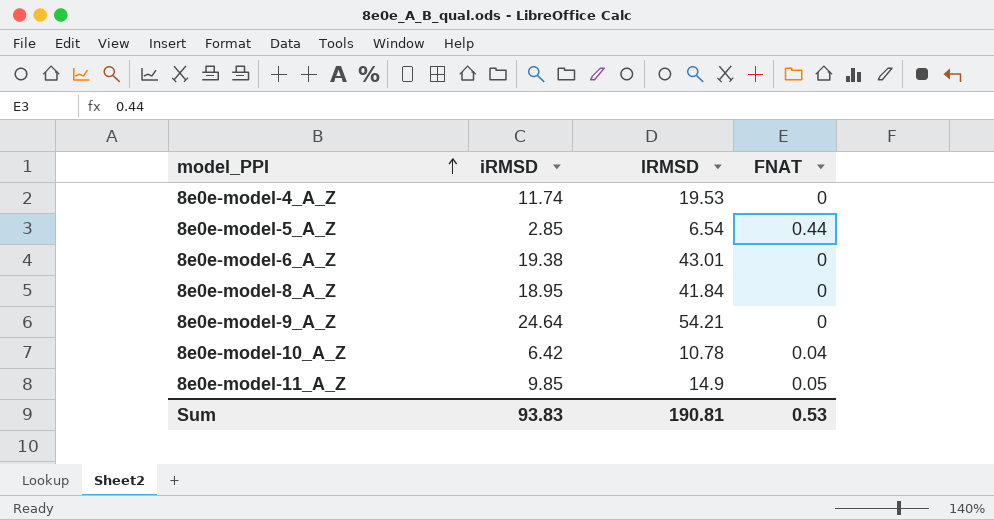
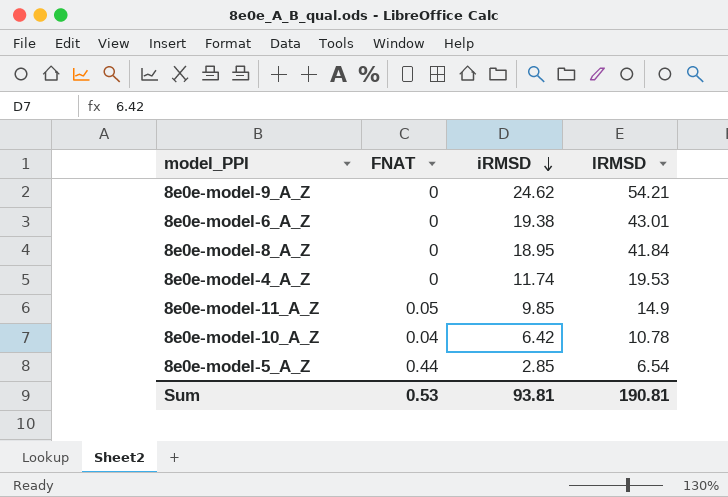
row order: model_PPI ascending -> iRMSD descending
column FNAT | position: 4 -> 2
8e0e-model-9_A_Z | iRMSD: 24.64 -> 24.62
Sum | iRMSD: 93.83 -> 93.81

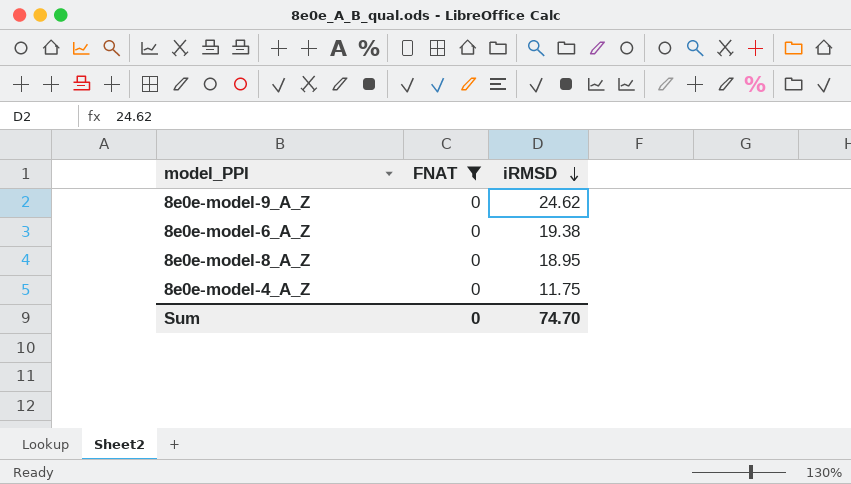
filter: none -> FNAT = 0
column lRMSD | position: 4 -> none
8e0e-model-4_A_Z | iRMSD: 11.74 -> 11.75
Sum | FNAT: 0.53 -> 0
Sum | iRMSD: 93.81 -> 74.70

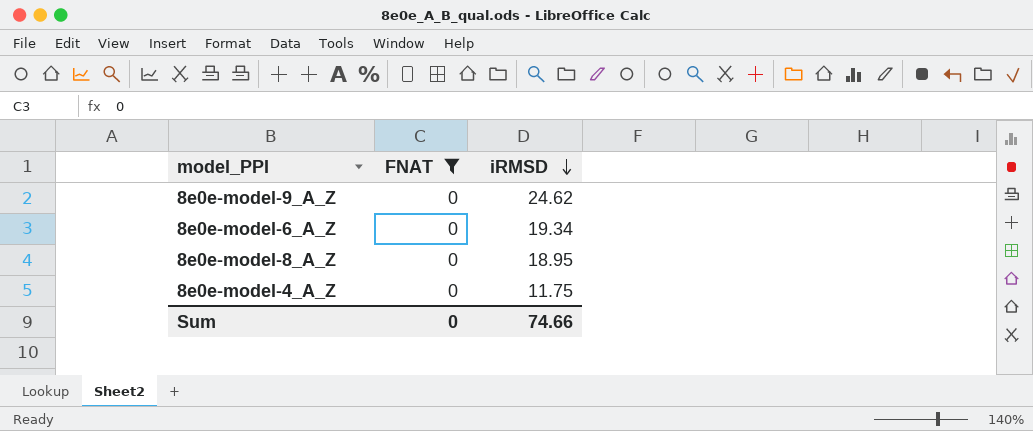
8e0e-model-6_A_Z | iRMSD: 19.38 -> 19.34
Sum | iRMSD: 74.70 -> 74.66

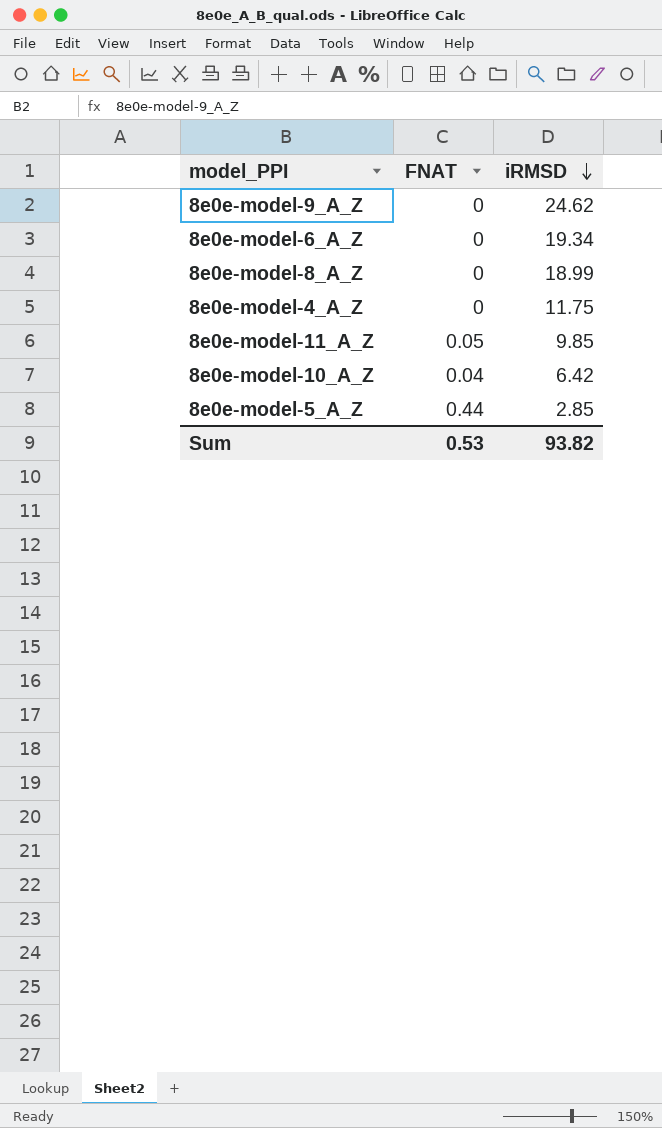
filter: FNAT = 0 -> none
8e0e-model-8_A_Z | iRMSD: 18.95 -> 18.99
Sum | FNAT: 0 -> 0.53
Sum | iRMSD: 74.66 -> 93.82

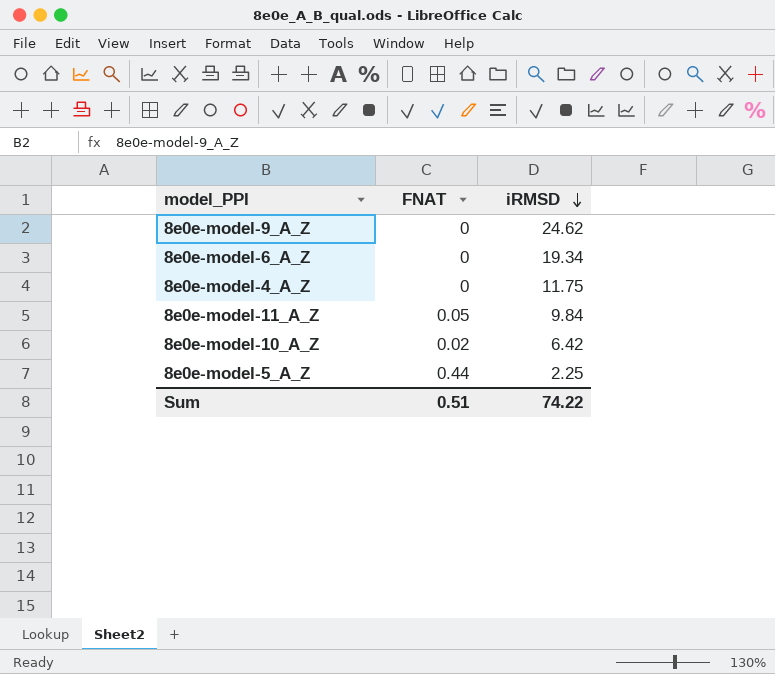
row 8e0e-model-8_A_Z: 0 | 18.99 -> none
8e0e-model-11_A_Z | iRMSD: 9.85 -> 9.84
8e0e-model-10_A_Z | FNAT: 0.04 -> 0.02
8e0e-model-5_A_Z | iRMSD: 2.85 -> 2.25
Sum | FNAT: 0.53 -> 0.51
Sum | iRMSD: 93.82 -> 74.22

